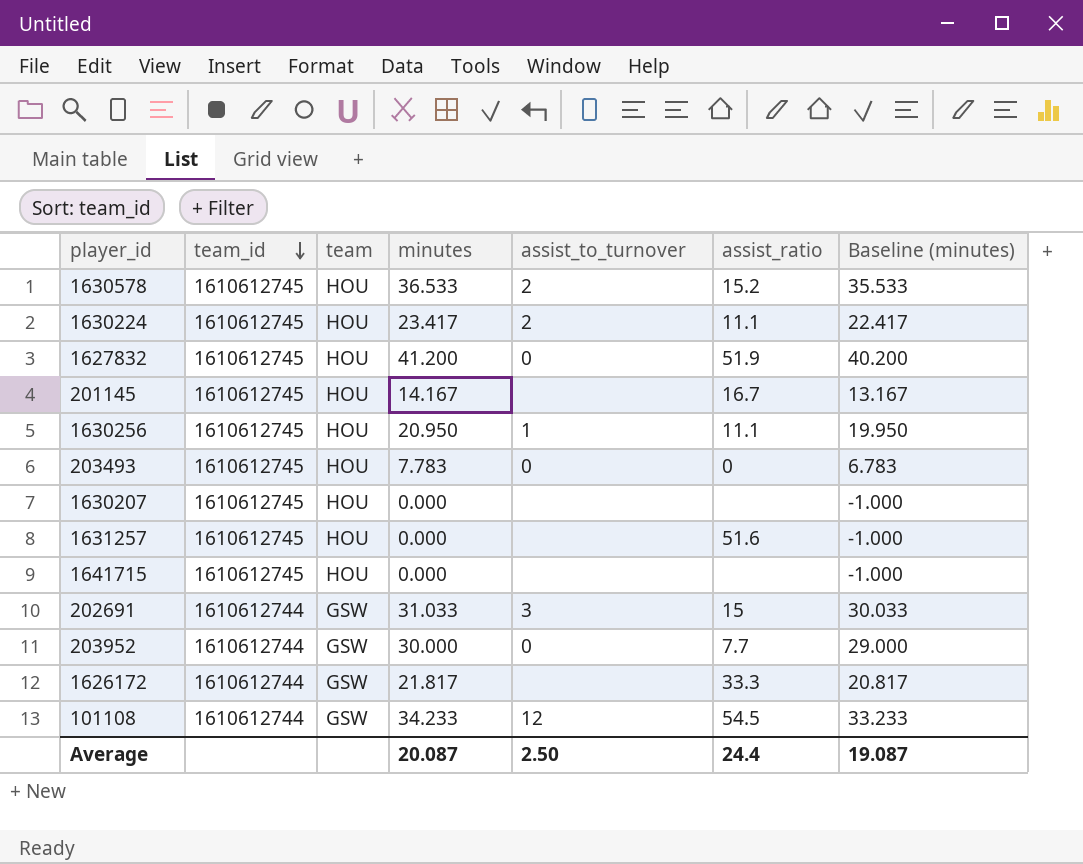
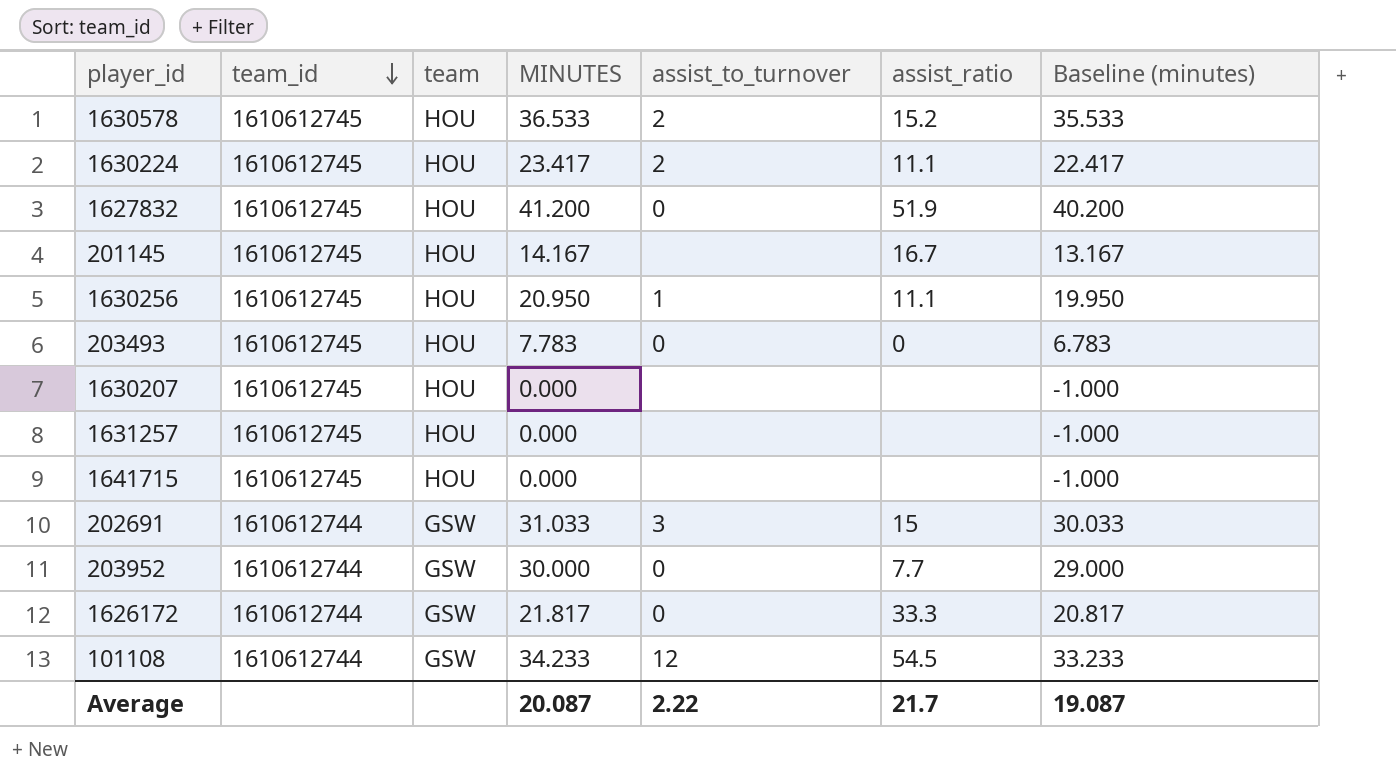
column name: minutes -> MINUTES
1631257 | assist_ratio: 51.6 -> none
1626172 | assist_to_turnover: none -> 0
Average | assist_to_turnover: 2.50 -> 2.22
Average | assist_ratio: 24.4 -> 21.7

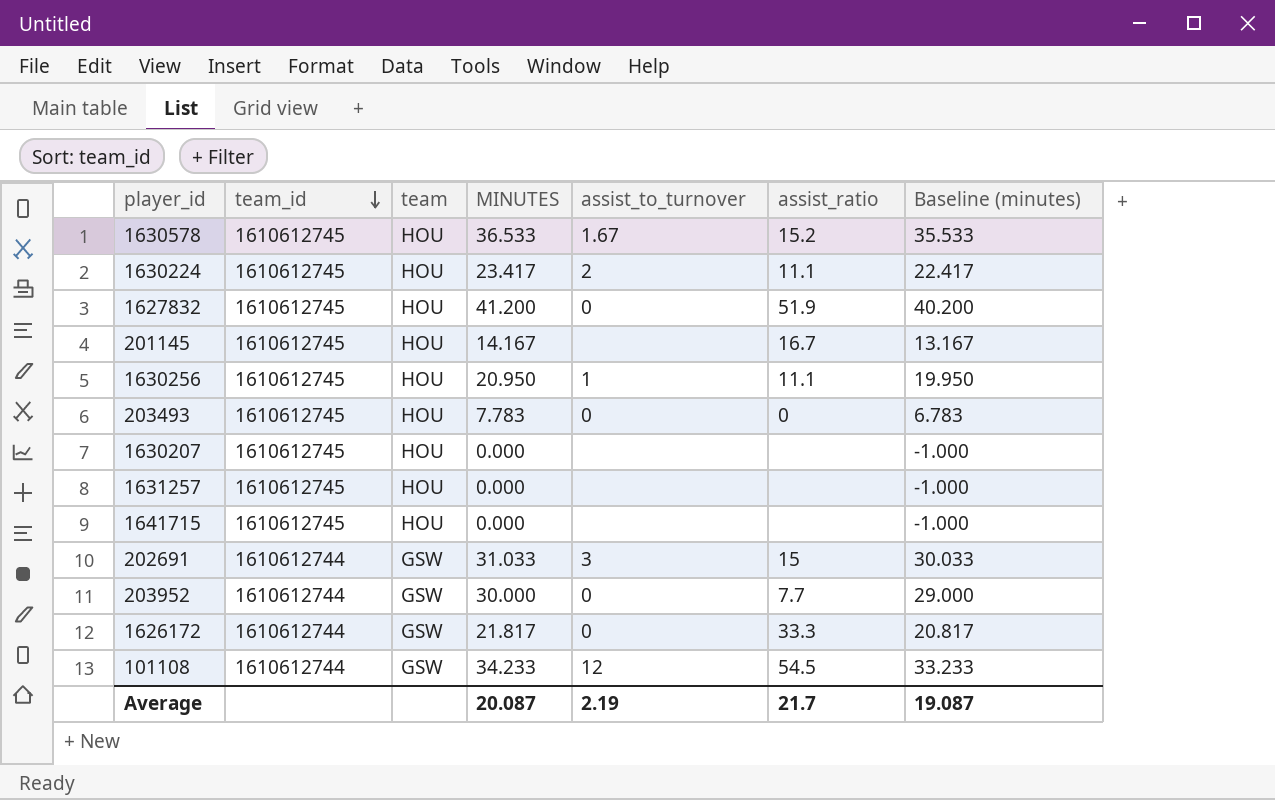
1630578 | assist_to_turnover: 2 -> 1.67
Average | assist_to_turnover: 2.22 -> 2.19

